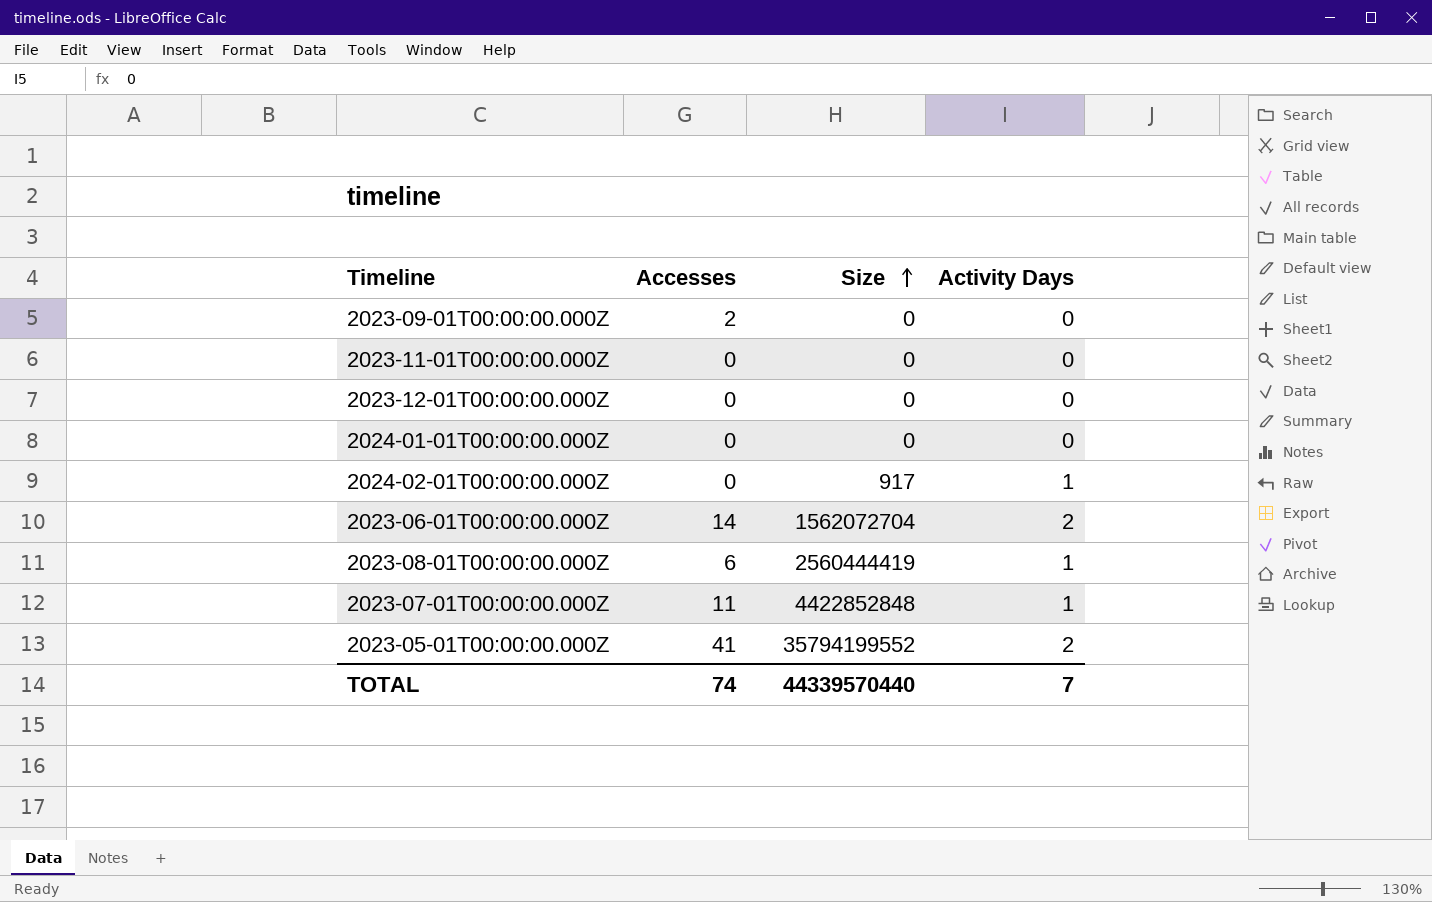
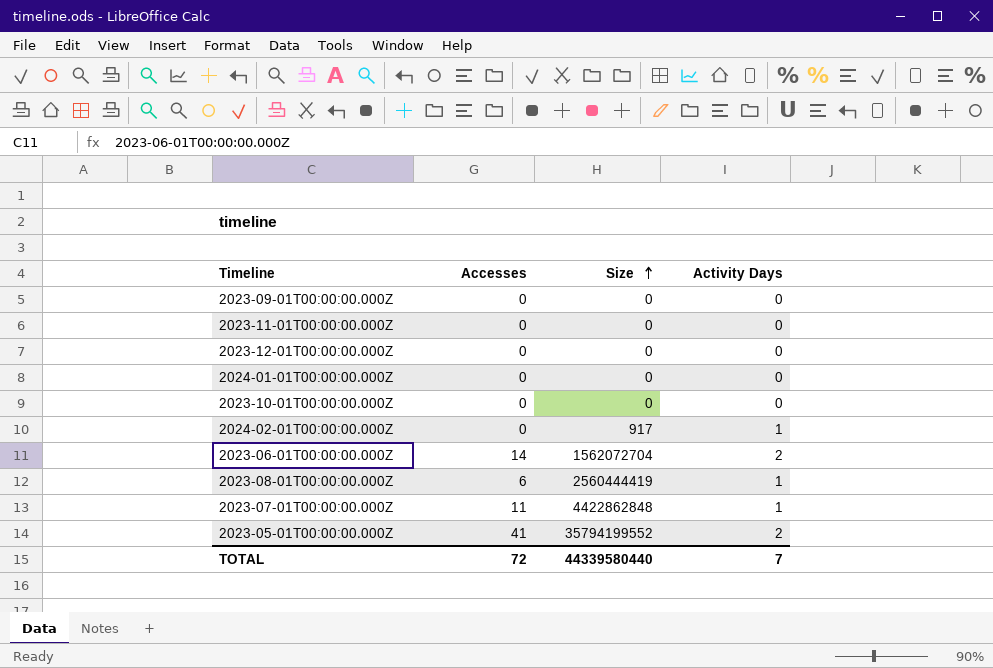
2023-09-01T00:00:00.000Z | Accesses: 2 -> 0
row 2023-10-01T00:00:00.000Z: none -> 0 | 0 | 0
2023-07-01T00:00:00.000Z | Size: 4422852848 -> 4422862848
TOTAL | Accesses: 74 -> 72
TOTAL | Size: 44339570440 -> 44339580440

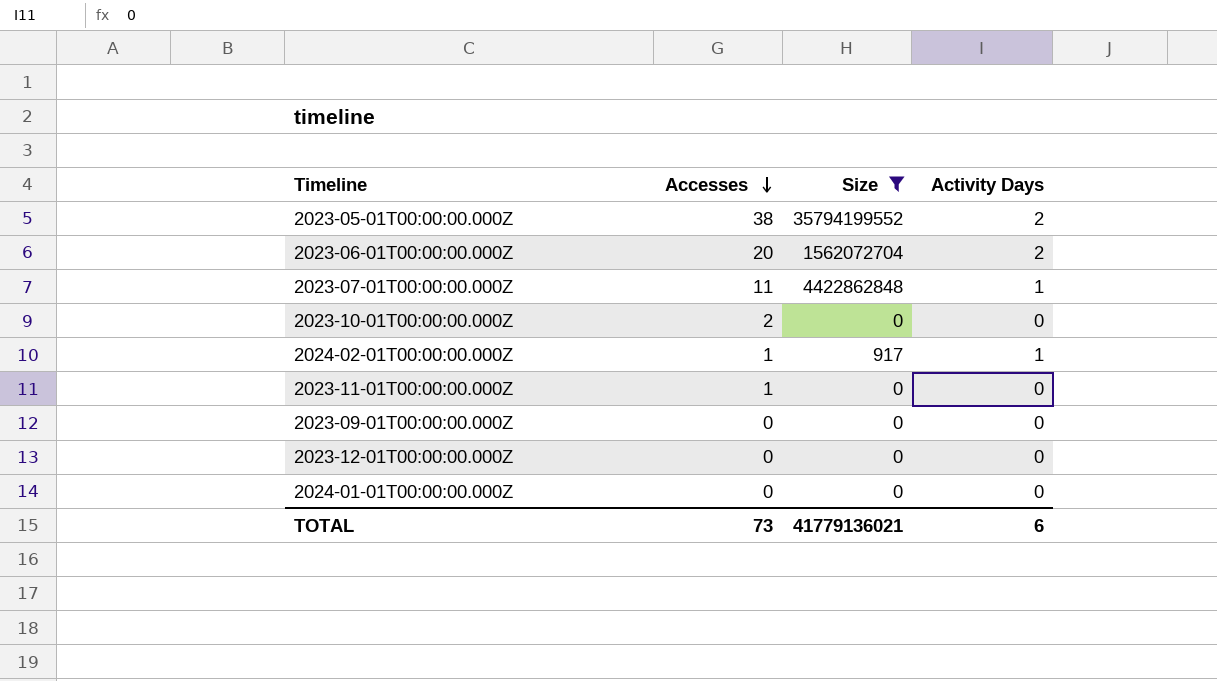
filter: none -> Size != 2560444419
row order: Size ascending -> Accesses descending
2023-05-01T00:00:00.000Z | Accesses: 41 -> 38
2023-06-01T00:00:00.000Z | Accesses: 14 -> 20
2023-10-01T00:00:00.000Z | Accesses: 0 -> 2
2024-02-01T00:00:00.000Z | Accesses: 0 -> 1
2023-11-01T00:00:00.000Z | Accesses: 0 -> 1
TOTAL | Accesses: 72 -> 73
TOTAL | Size: 44339580440 -> 41779136021
TOTAL | Activity Days: 7 -> 6

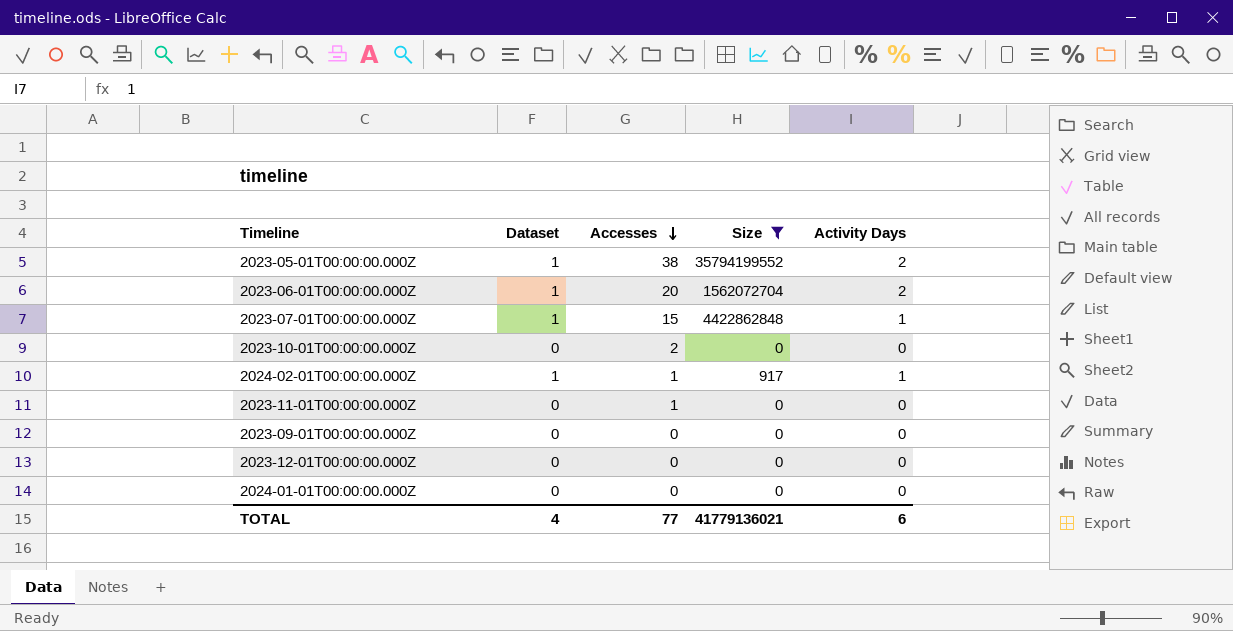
column Dataset | position: none -> 2
2023-07-01T00:00:00.000Z | Accesses: 11 -> 15
TOTAL | Accesses: 73 -> 77

